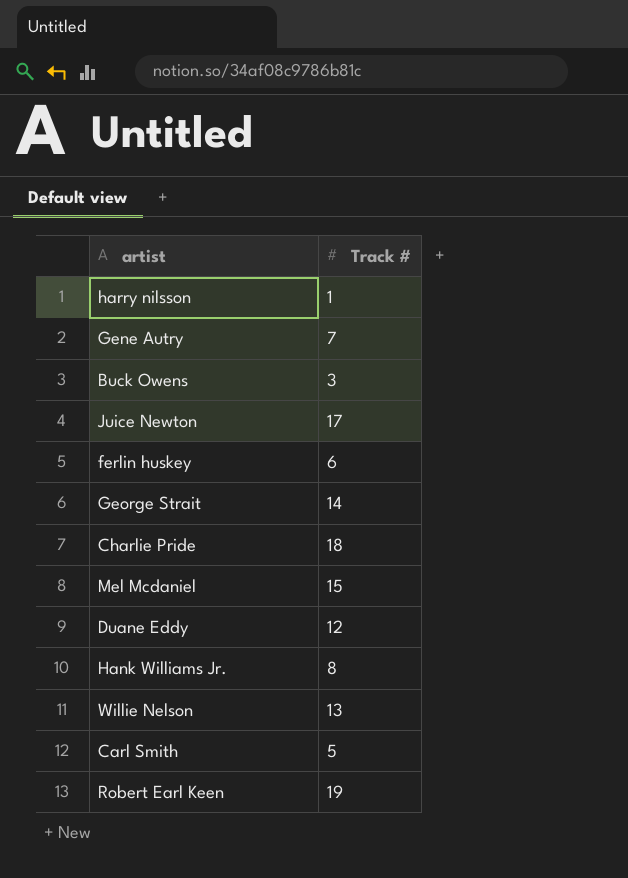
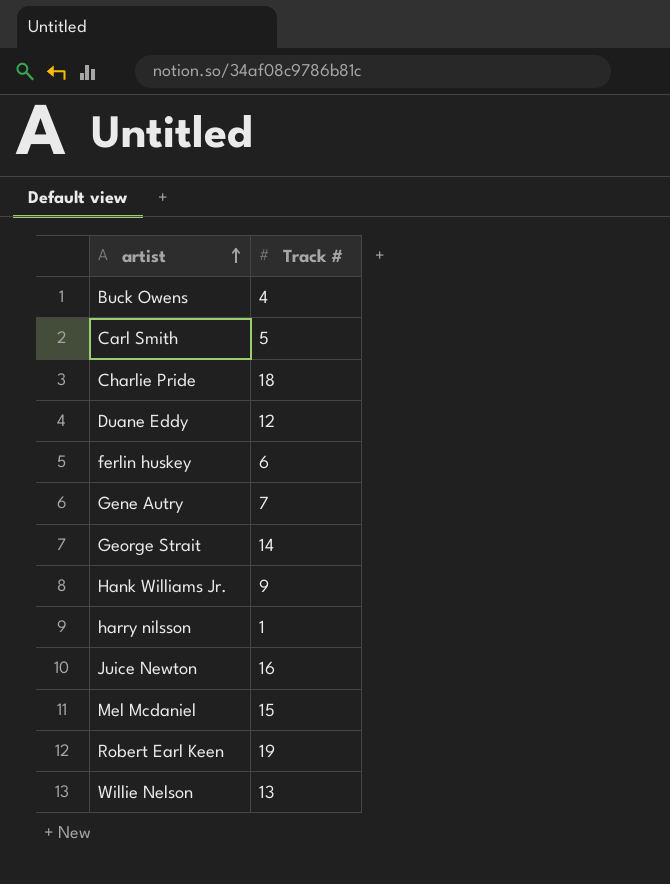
row order: none -> artist ascending
Buck Owens | Track #: 3 -> 4
Hank Williams Jr. | Track #: 8 -> 9
Juice Newton | Track #: 17 -> 16

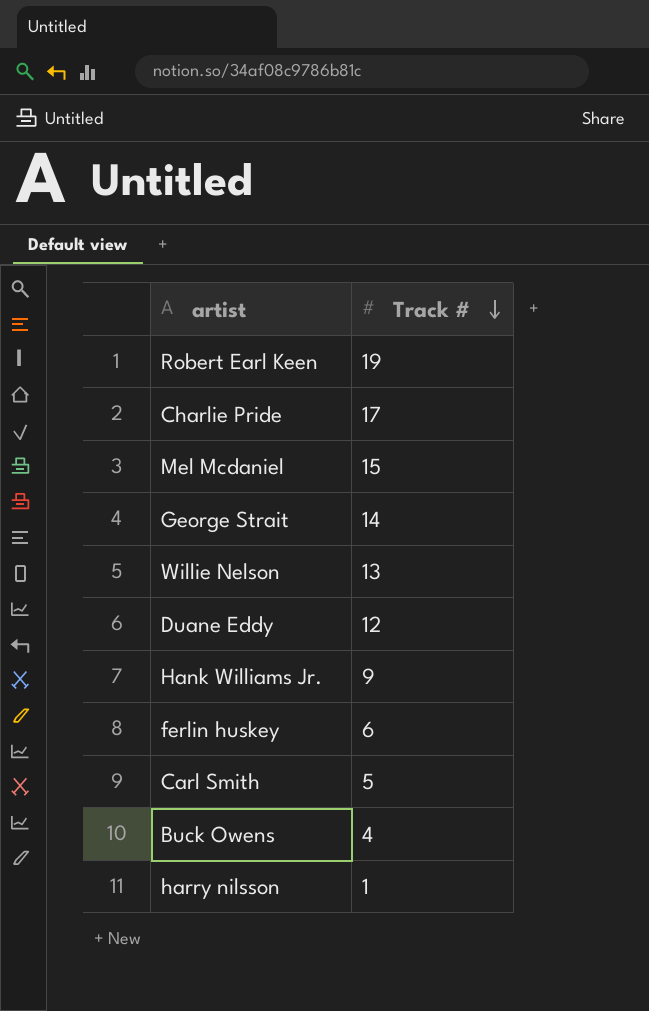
row order: artist ascending -> Track # descending
row Gene Autry: 7 -> none
row Juice Newton: 16 -> none
Charlie Pride | Track #: 18 -> 17

